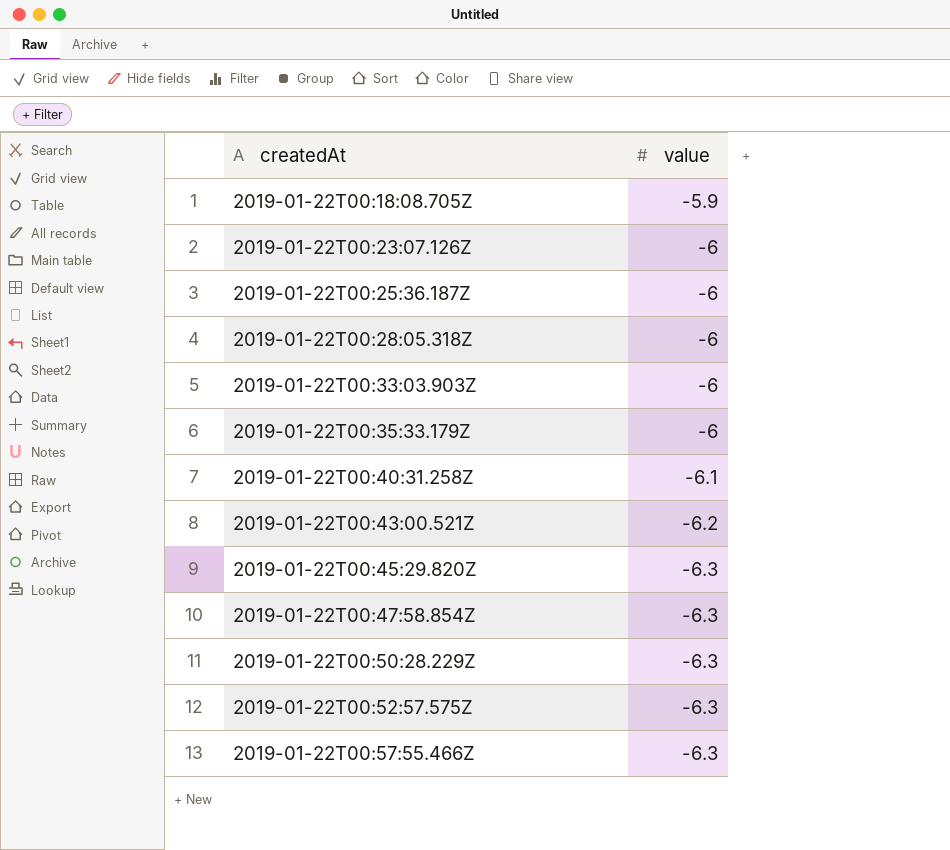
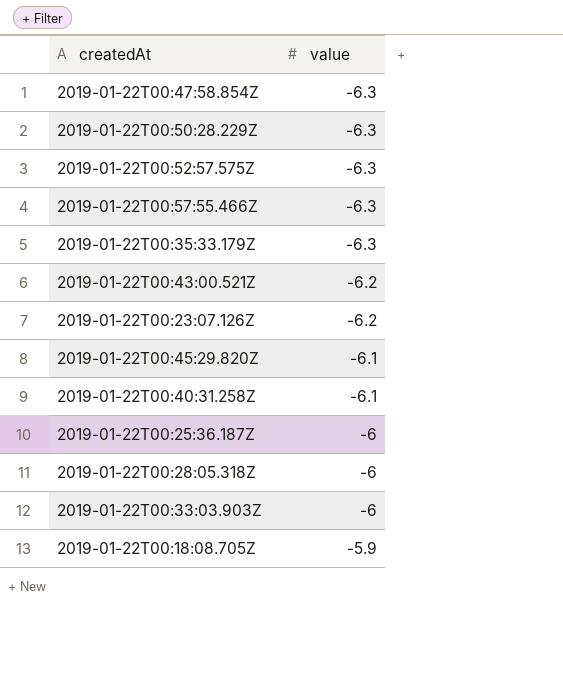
row order: createdAt ascending -> value ascending
2019-01-22T00:35:33.179Z | value: -6 -> -6.3
2019-01-22T00:23:07.126Z | value: -6 -> -6.2
2019-01-22T00:45:29.820Z | value: -6.3 -> -6.1

